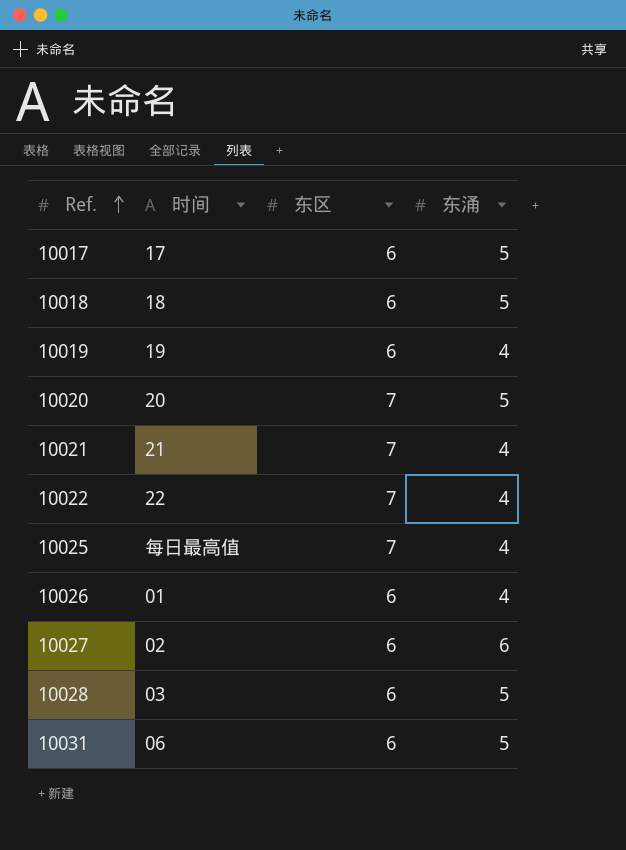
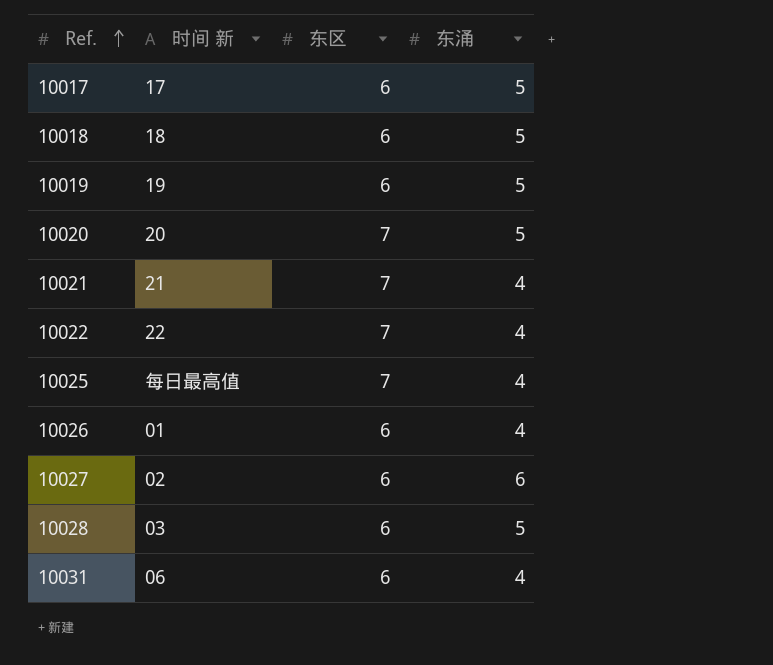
column name: 时间 -> 时间 新
10019 | 东涌: 4 -> 5
10031 | 东涌: 5 -> 4

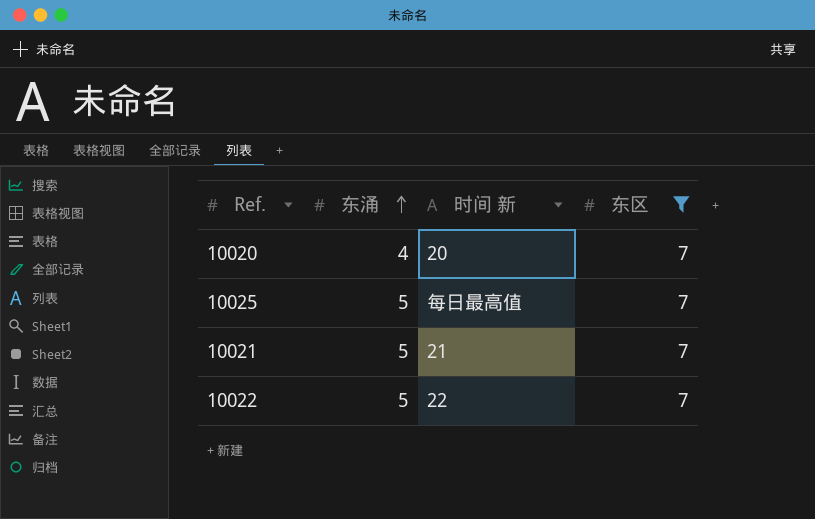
filter: none -> 东区 = 7
row order: Ref. ascending -> 东涌 ascending
column 东涌 | position: 4 -> 2
10020 | 东涌: 5 -> 4
10025 | 东涌: 4 -> 5
10021 | 东涌: 4 -> 5
10022 | 东涌: 4 -> 5

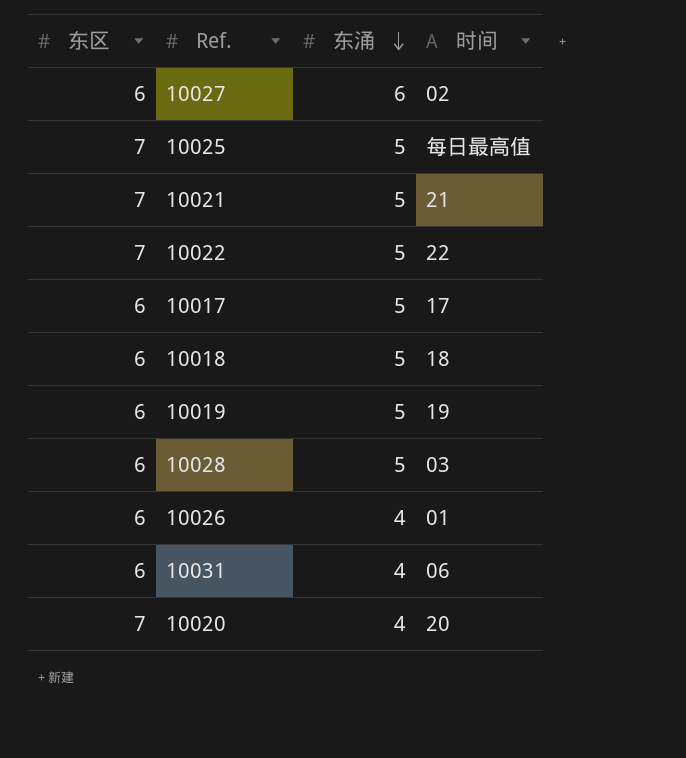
filter: 东区 = 7 -> none
row order: 东涌 ascending -> 东涌 descending
column 东区 | position: 4 -> 1
column name: 时间 新 -> 时间

